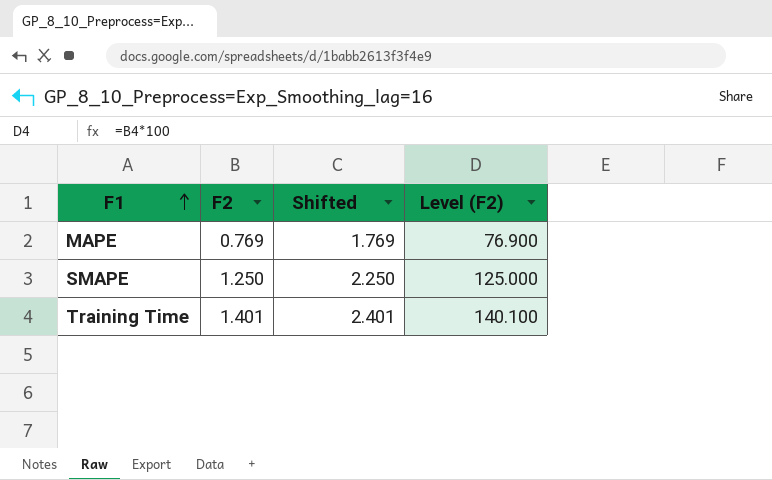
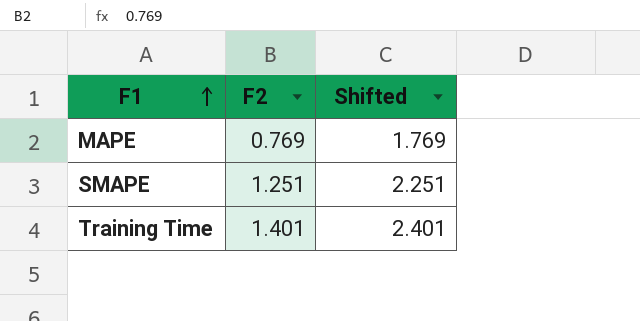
column Level (F2) | formula: [F2] * 100 -> none
SMAPE | F2: 1.250 -> 1.251
SMAPE | Shifted: 2.250 -> 2.251

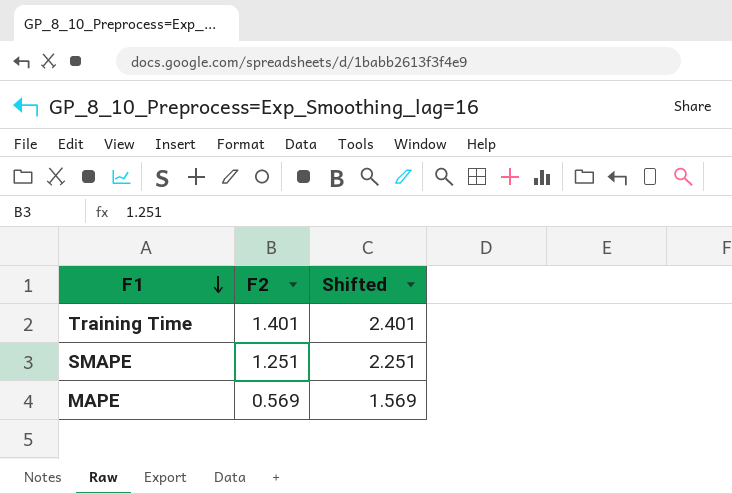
row order: F1 ascending -> F1 descending
MAPE | F2: 0.769 -> 0.569
MAPE | Shifted: 1.769 -> 1.569

